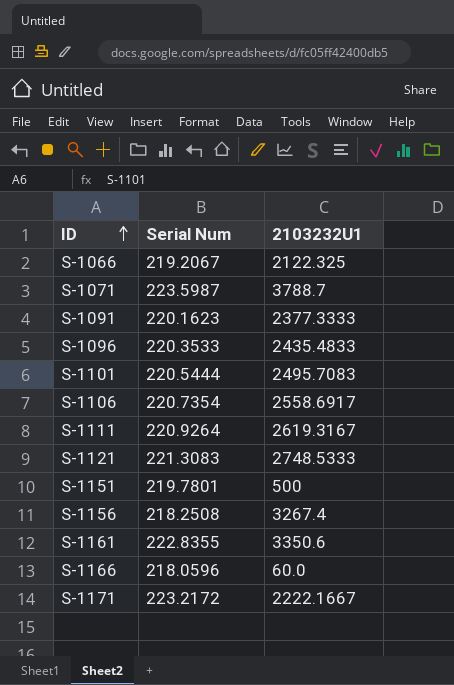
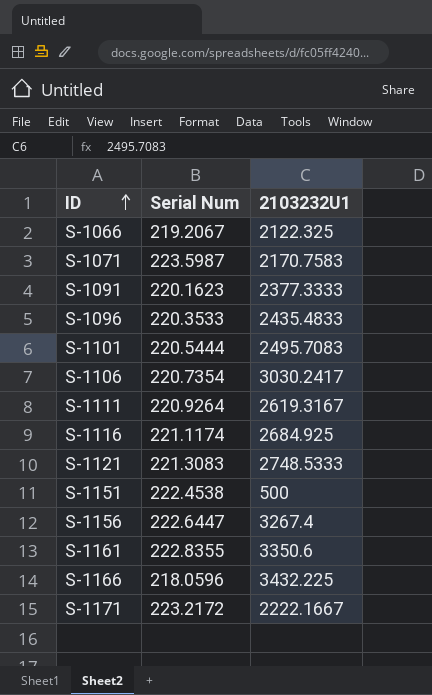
S-1071 | 2103232U1: 3788.7 -> 2170.7583
S-1106 | 2103232U1: 2558.6917 -> 3030.2417
row S-1116: none -> 221.1174 | 2684.925
S-1151 | Serial Num: 219.7801 -> 222.4538
S-1156 | Serial Num: 218.2508 -> 222.6447
S-1166 | 2103232U1: 60.0 -> 3432.225

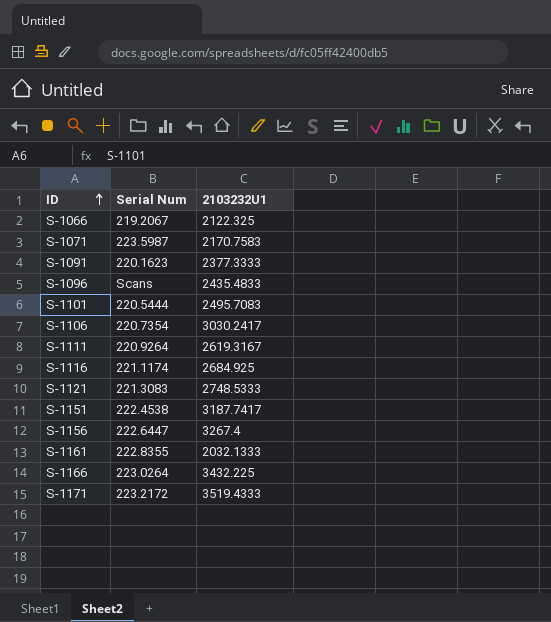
S-1096 | Serial Num: 220.3533 -> Scans
S-1151 | 2103232U1: 500 -> 3187.7417
S-1161 | 2103232U1: 3350.6 -> 2032.1333
S-1166 | Serial Num: 218.0596 -> 223.0264
S-1171 | 2103232U1: 2222.1667 -> 3519.4333

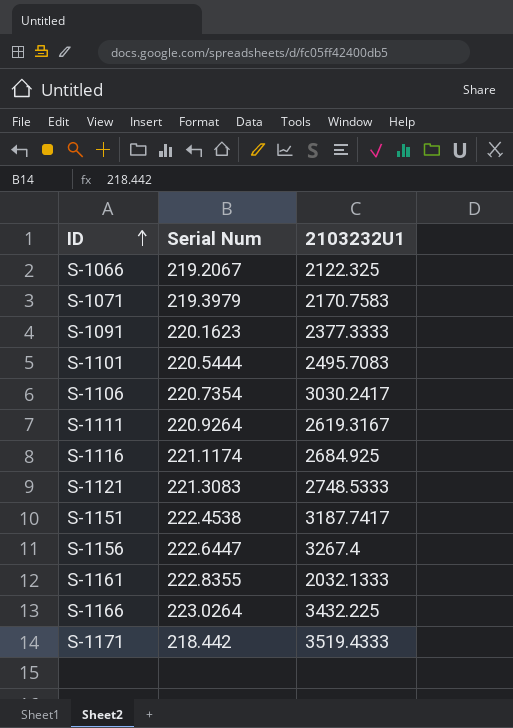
row S-1096: Scans | 2435.4833 -> none
S-1071 | Serial Num: 223.5987 -> 219.3979
S-1171 | Serial Num: 223.2172 -> 218.442

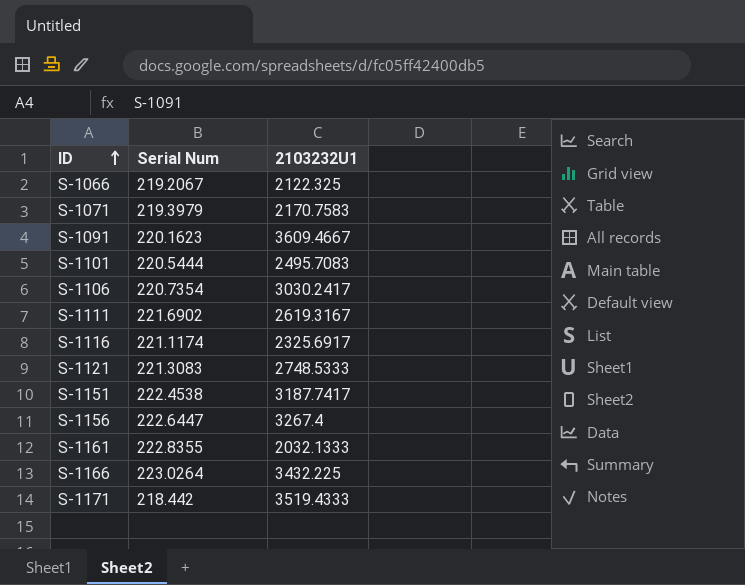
S-1091 | 2103232U1: 2377.3333 -> 3609.4667
S-1111 | Serial Num: 220.9264 -> 221.6902
S-1116 | 2103232U1: 2684.925 -> 2325.6917

